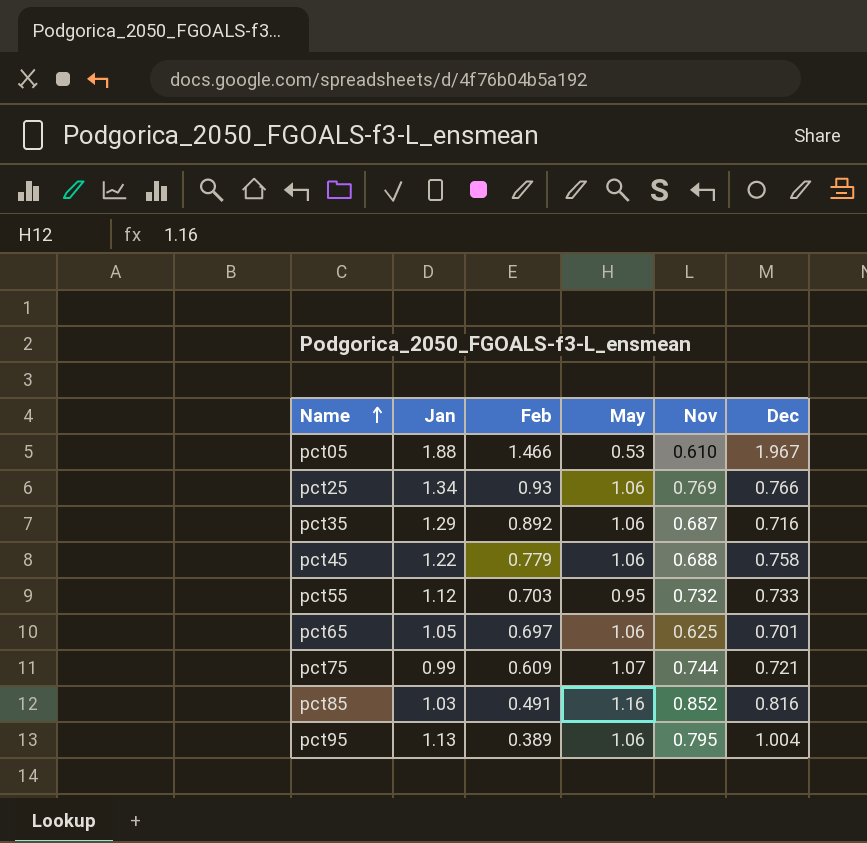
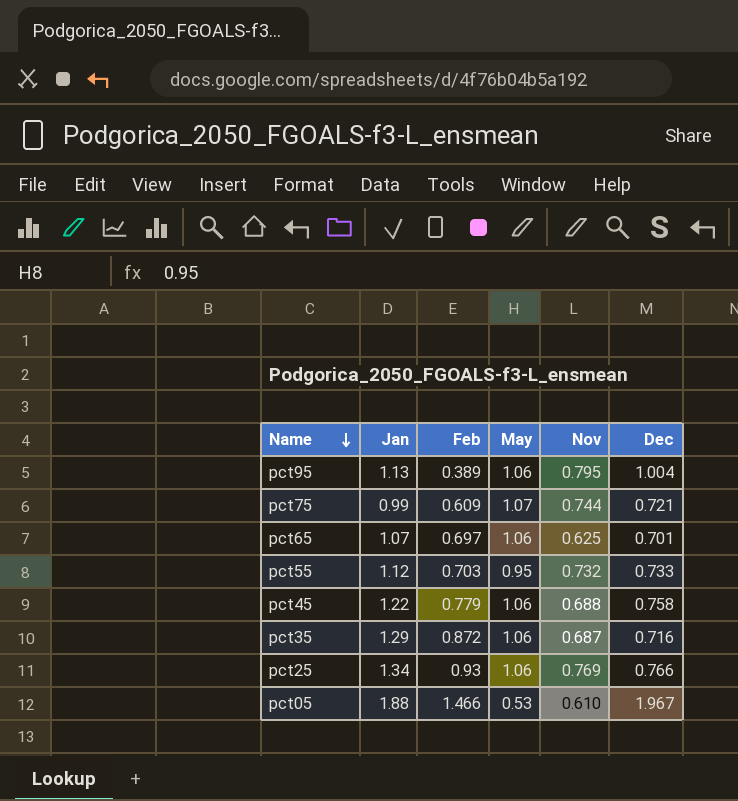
row order: Name ascending -> Name descending
row pct85: 1.03 | 0.491 | 1.16 | 0.852 | 0.816 -> none
pct65 | Jan: 1.05 -> 1.07
pct35 | Feb: 0.892 -> 0.872

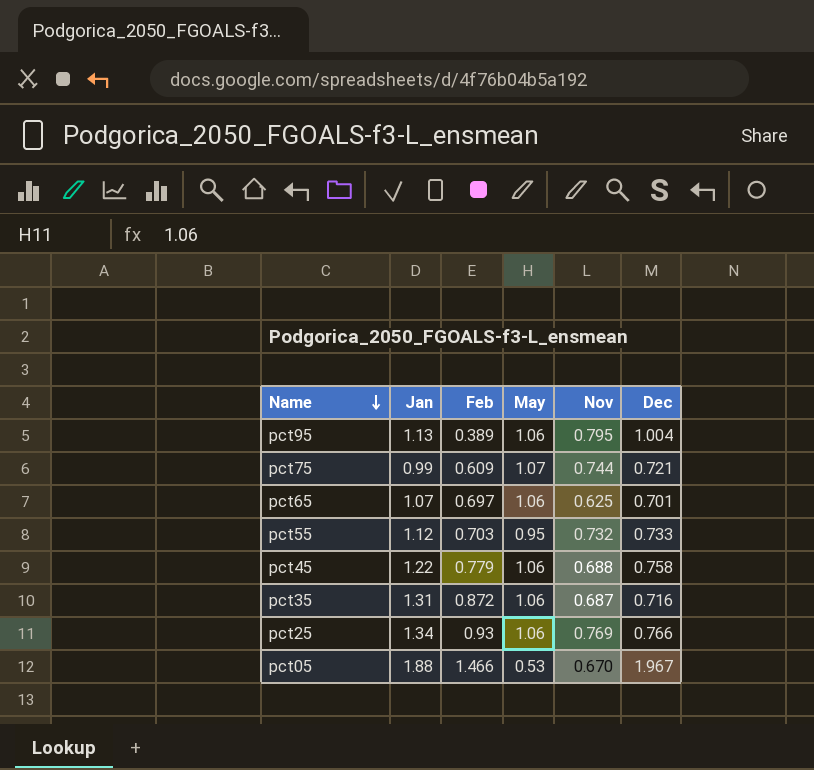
pct35 | Jan: 1.29 -> 1.31
pct05 | Nov: 0.610 -> 0.670

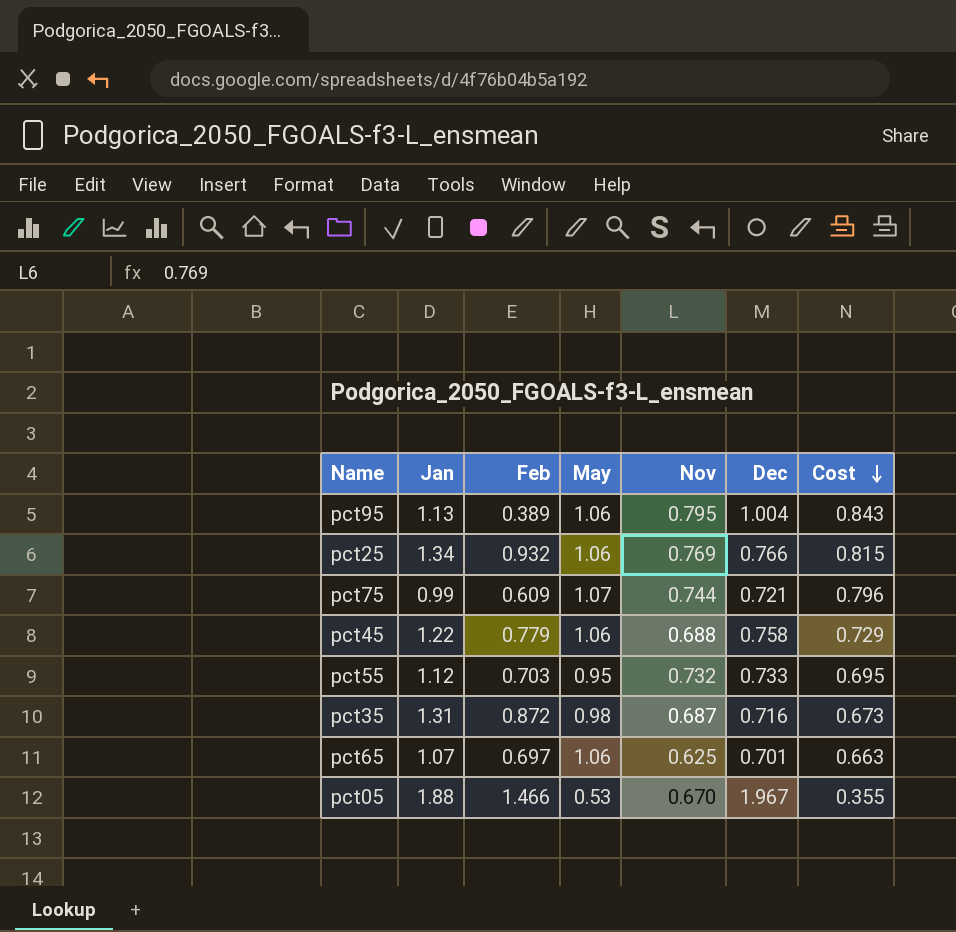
row order: Name descending -> Cost descending
column Cost | formula: none -> [May] * [Nov]
pct25 | Feb: 0.93 -> 0.932
pct35 | May: 1.06 -> 0.98

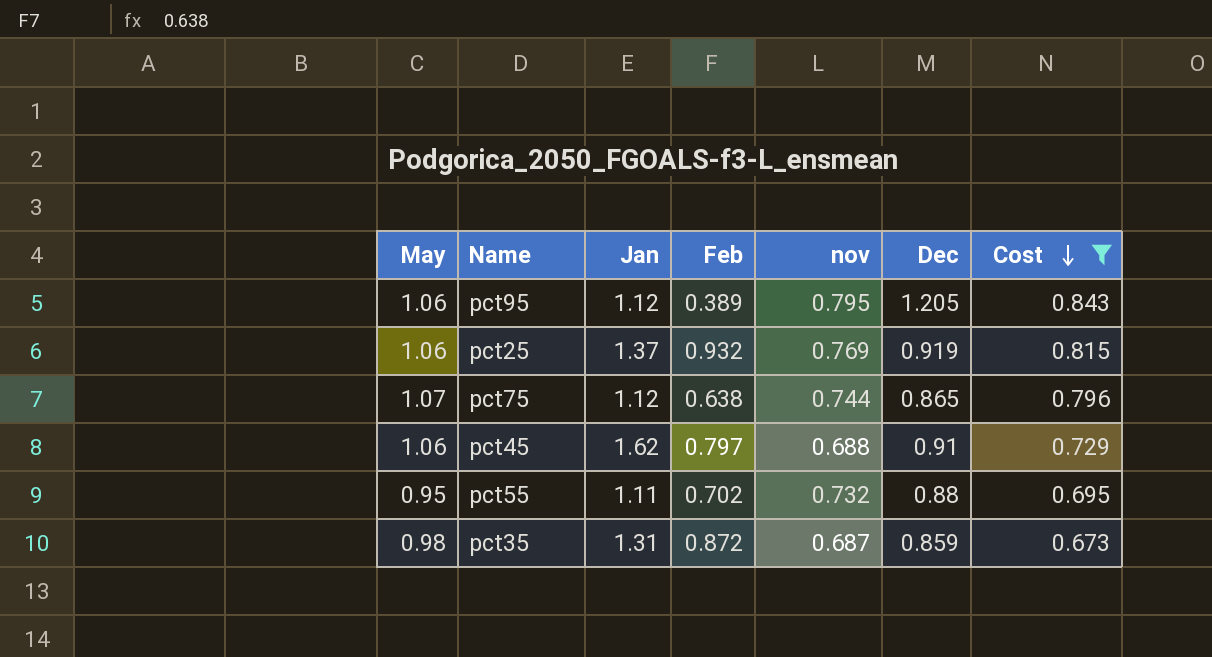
filter: none -> Cost >= 0.673
column May | position: 4 -> 1
column name: Nov -> nov
pct95 | Jan: 1.13 -> 1.12
pct95 | Dec: 1.004 -> 1.205
pct25 | Jan: 1.34 -> 1.37
pct25 | Dec: 0.766 -> 0.919
pct75 | Jan: 0.99 -> 1.12
pct75 | Feb: 0.609 -> 0.638
pct75 | Dec: 0.721 -> 0.865
pct45 | Jan: 1.22 -> 1.62
pct45 | Feb: 0.779 -> 0.797
pct45 | Dec: 0.758 -> 0.91
pct55 | Jan: 1.12 -> 1.11
pct55 | Feb: 0.703 -> 0.702
pct55 | Dec: 0.733 -> 0.88
pct35 | Dec: 0.716 -> 0.859

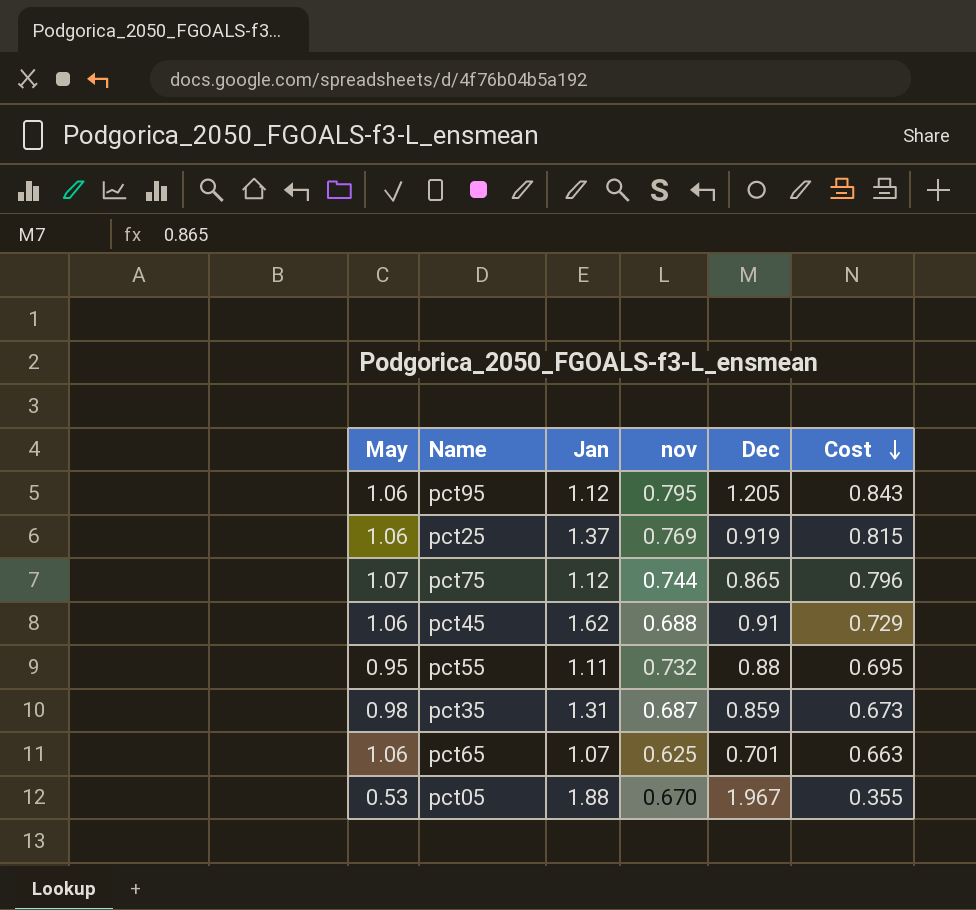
filter: Cost >= 0.673 -> none
column Feb | position: 4 -> none

